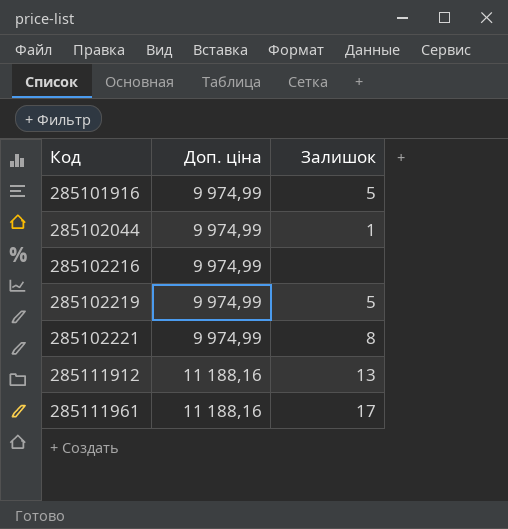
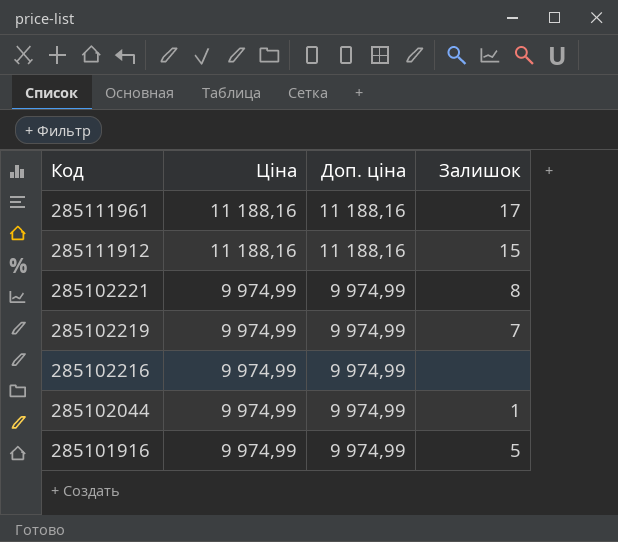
row order: Код ascending -> Код descending
column Ціна | position: none -> 2
285111912 | Залишок: 13 -> 15
285102219 | Залишок: 5 -> 7

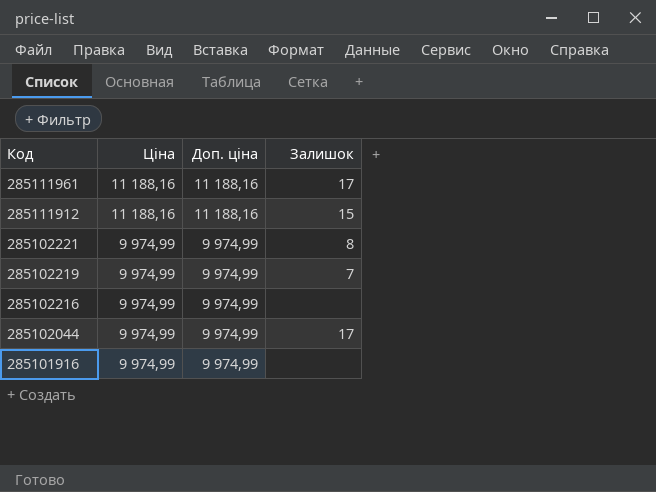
285102044 | Залишок: 1 -> 17
285101916 | Залишок: 5 -> none

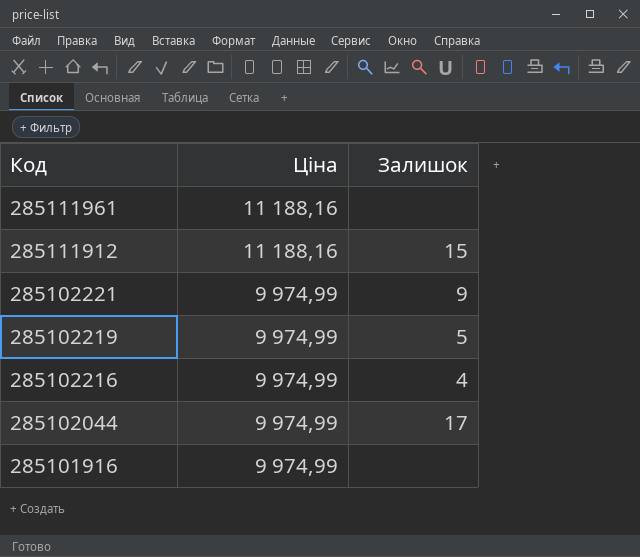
column Доп. ціна | position: 3 -> none
285111961 | Залишок: 17 -> none
285102221 | Залишок: 8 -> 9
285102219 | Залишок: 7 -> 5
285102216 | Залишок: none -> 4

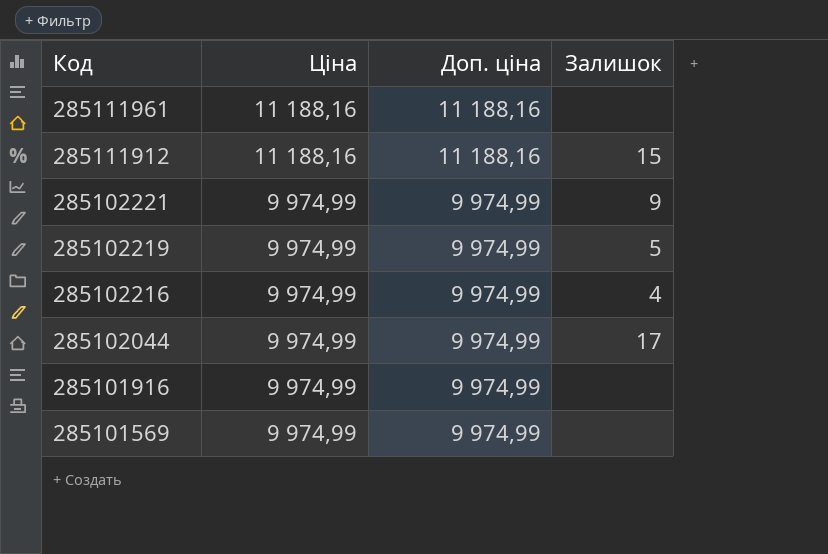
column Доп. ціна | position: none -> 3
row 285101569: none -> 9 974,99 | 9 974,99 | none

